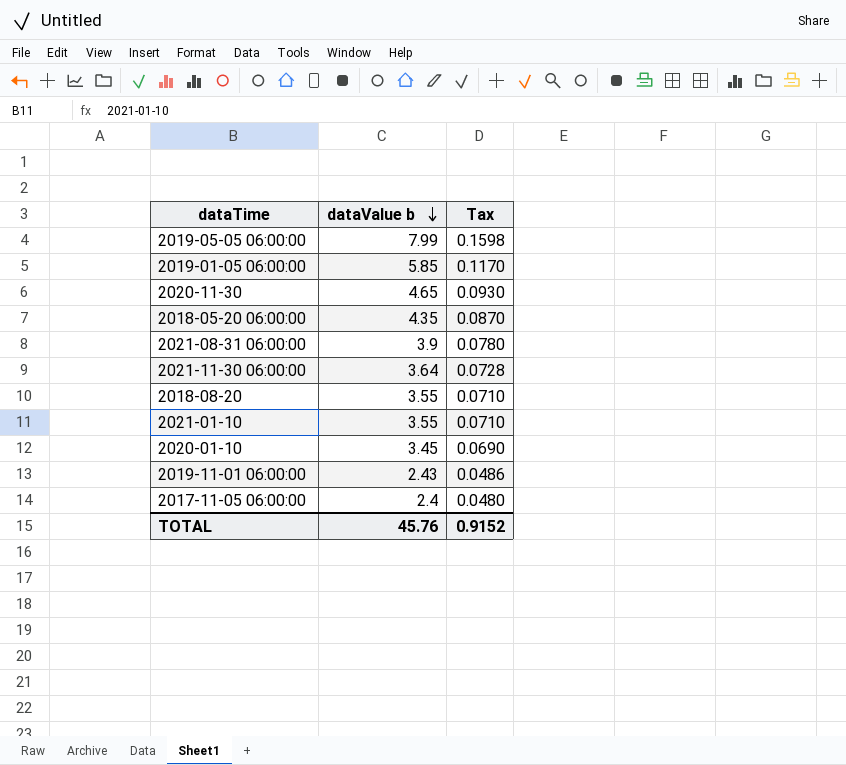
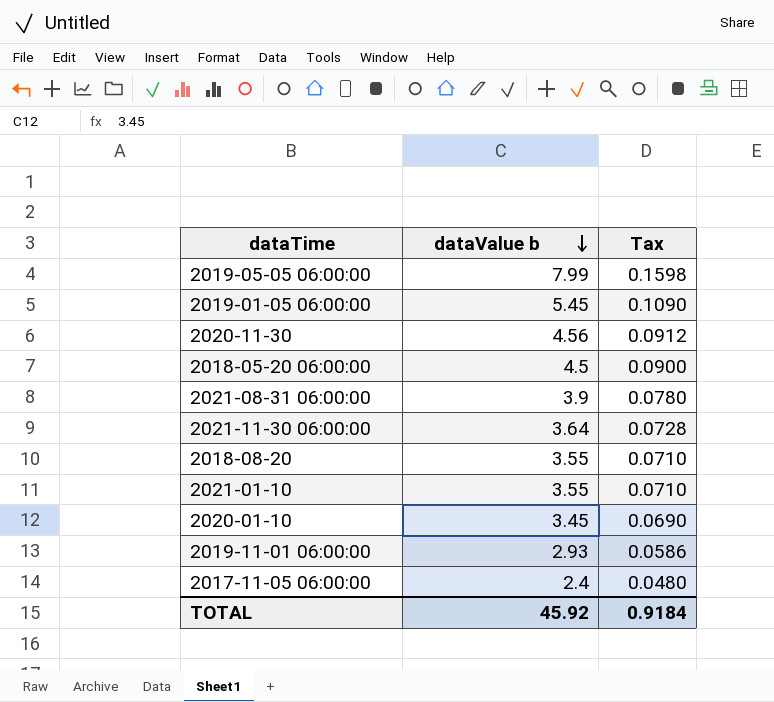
2019-01-05 06:00:00 | dataValue b: 5.85 -> 5.45
2019-01-05 06:00:00 | Tax: 0.1170 -> 0.1090
2020-11-30 | dataValue b: 4.65 -> 4.56
2020-11-30 | Tax: 0.0930 -> 0.0912
2018-05-20 06:00:00 | dataValue b: 4.35 -> 4.5
2018-05-20 06:00:00 | Tax: 0.0870 -> 0.0900
2019-11-01 06:00:00 | dataValue b: 2.43 -> 2.93
2019-11-01 06:00:00 | Tax: 0.0486 -> 0.0586
TOTAL | dataValue b: 45.76 -> 45.92
TOTAL | Tax: 0.9152 -> 0.9184

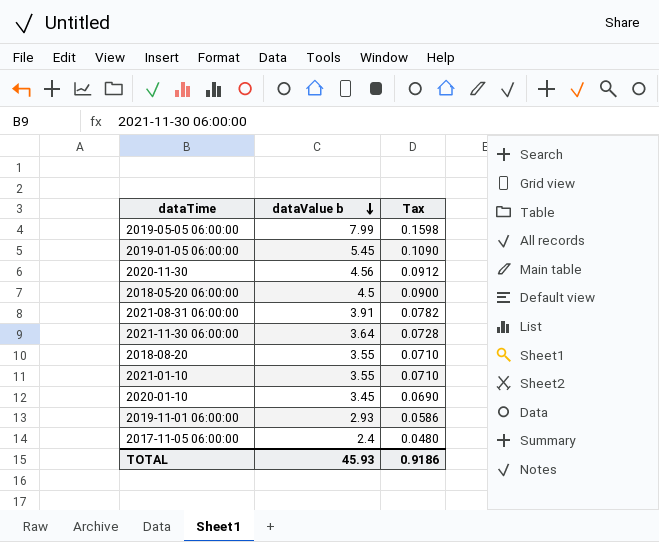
2021-08-31 06:00:00 | dataValue b: 3.9 -> 3.91
2021-08-31 06:00:00 | Tax: 0.0780 -> 0.0782
TOTAL | dataValue b: 45.92 -> 45.93
TOTAL | Tax: 0.9184 -> 0.9186

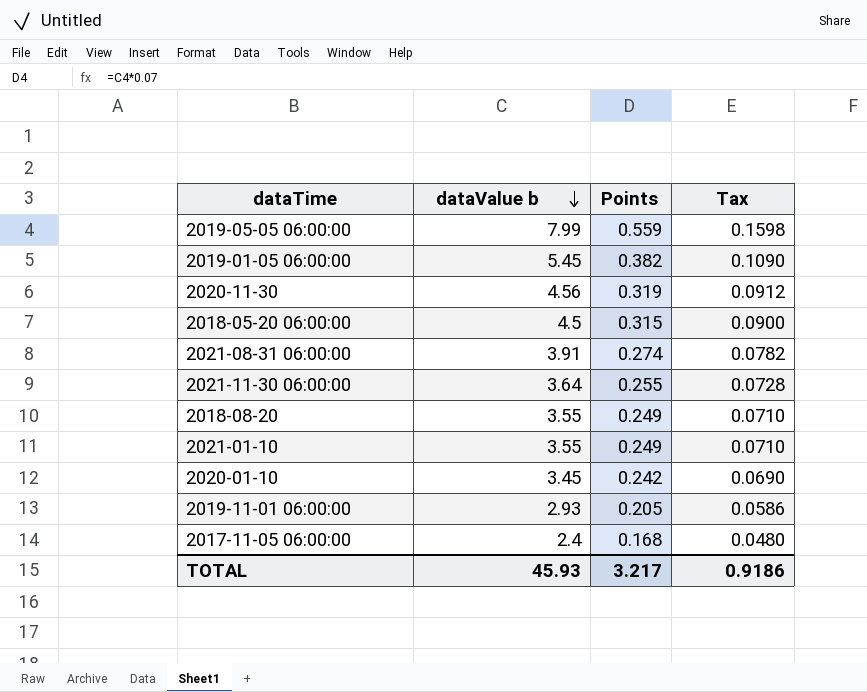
column Points | formula: none -> [dataValue b] * 0.07

